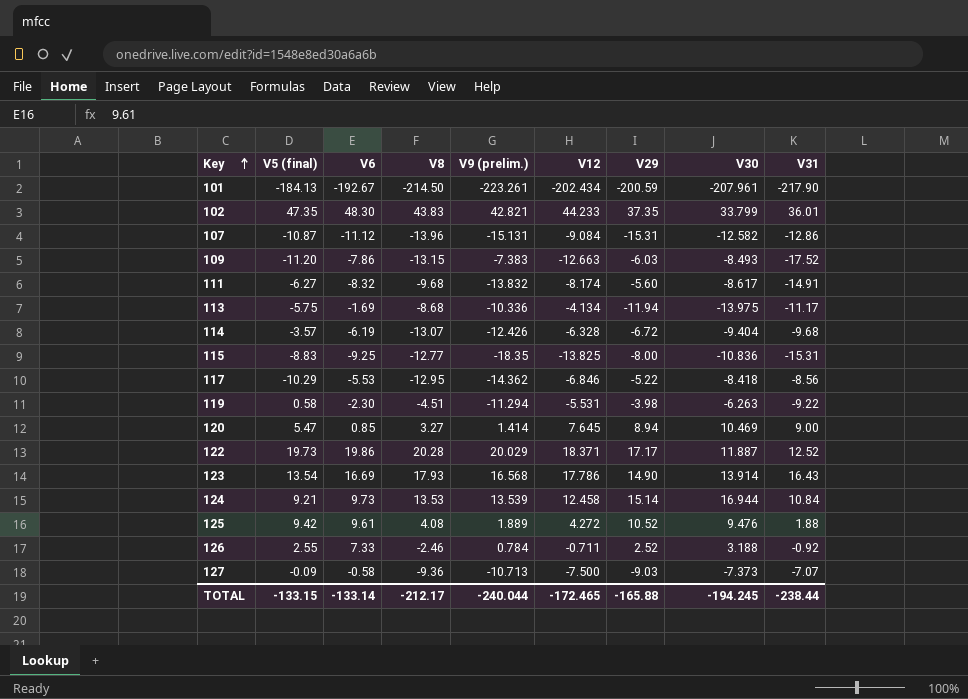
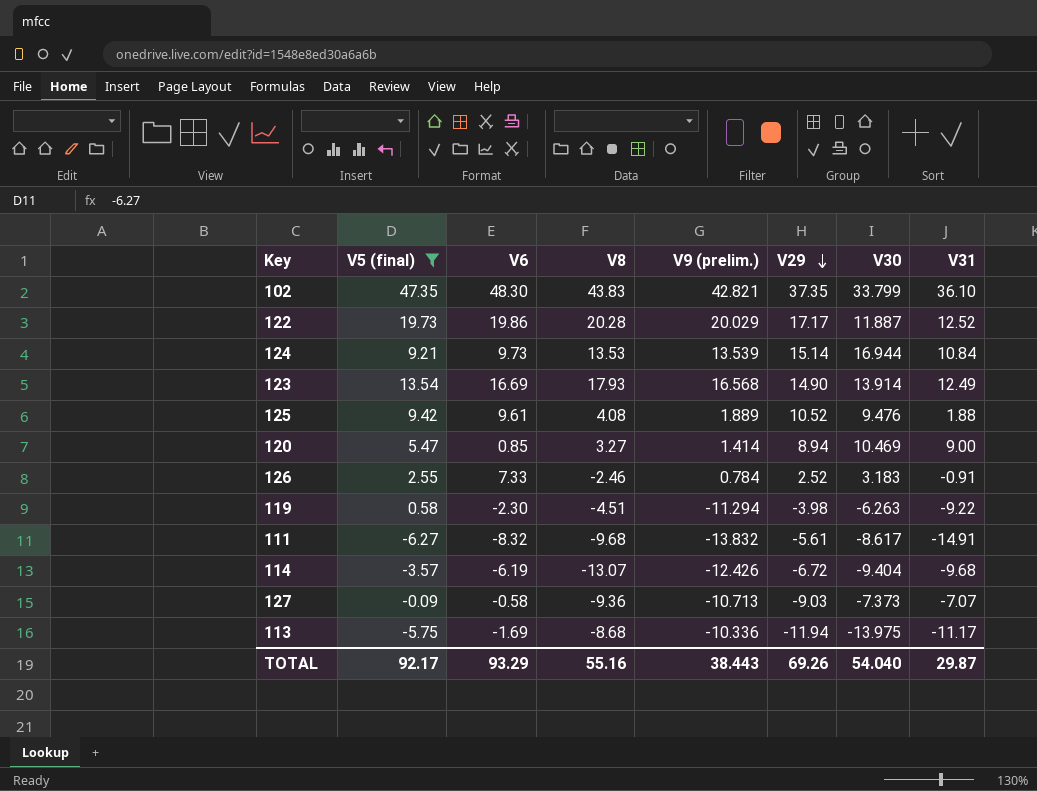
filter: none -> V5 (final) >= -6.27
row order: Key ascending -> V29 descending
column V12 | position: 6 -> none
102 | V31: 36.01 -> 36.10
123 | V31: 16.43 -> 12.49
126 | V30: 3.188 -> 3.183
126 | V31: -0.92 -> -0.91
111 | V29: -5.60 -> -5.61
TOTAL | V5 (final): -133.15 -> 92.17
TOTAL | V6: -133.14 -> 93.29
TOTAL | V8: -212.17 -> 55.16
TOTAL | V9 (prelim.): -240.044 -> 38.443
TOTAL | V29: -165.88 -> 69.26
TOTAL | V30: -194.245 -> 54.040
TOTAL | V31: -238.44 -> 29.87

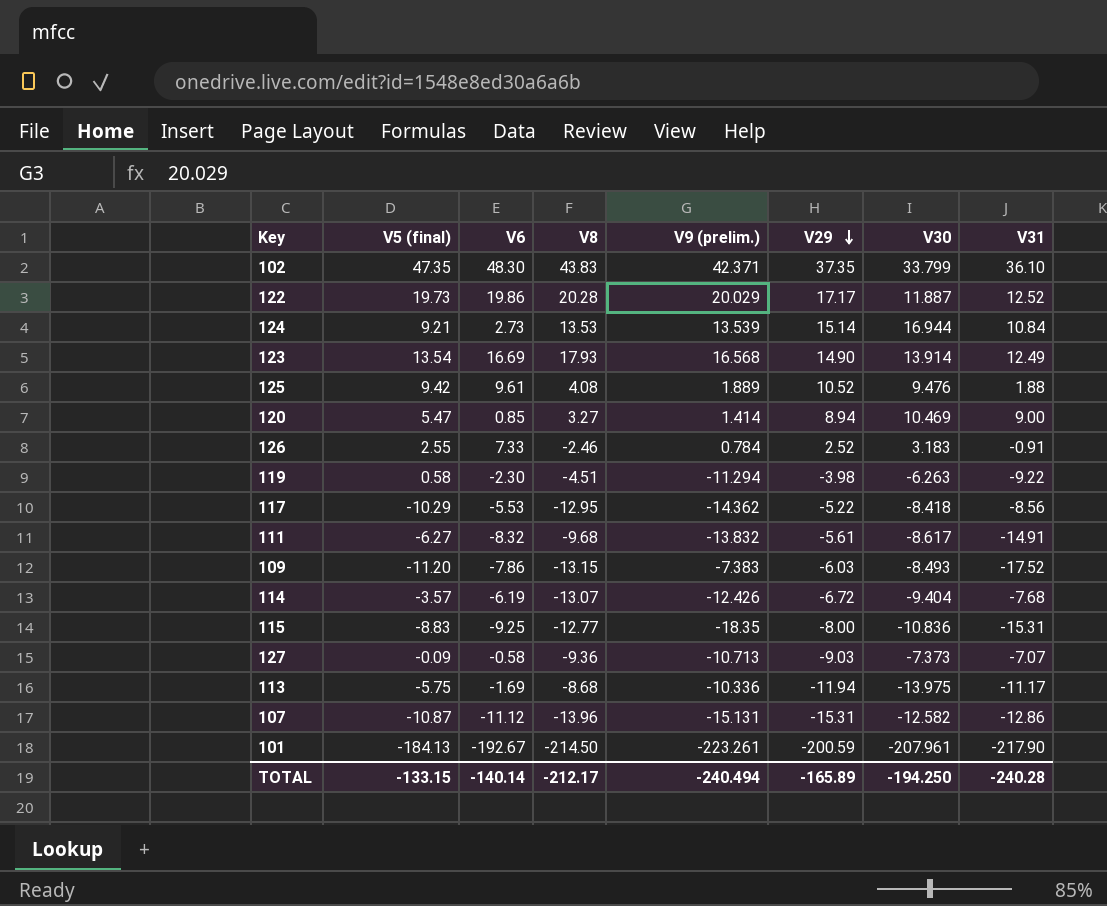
filter: V5 (final) >= -6.27 -> none
102 | V9 (prelim.): 42.821 -> 42.371
124 | V6: 9.73 -> 2.73
114 | V31: -9.68 -> -7.68
TOTAL | V5 (final): 92.17 -> -133.15
TOTAL | V6: 93.29 -> -140.14
TOTAL | V8: 55.16 -> -212.17
TOTAL | V9 (prelim.): 38.443 -> -240.494
TOTAL | V29: 69.26 -> -165.89
TOTAL | V30: 54.040 -> -194.250
TOTAL | V31: 29.87 -> -240.28

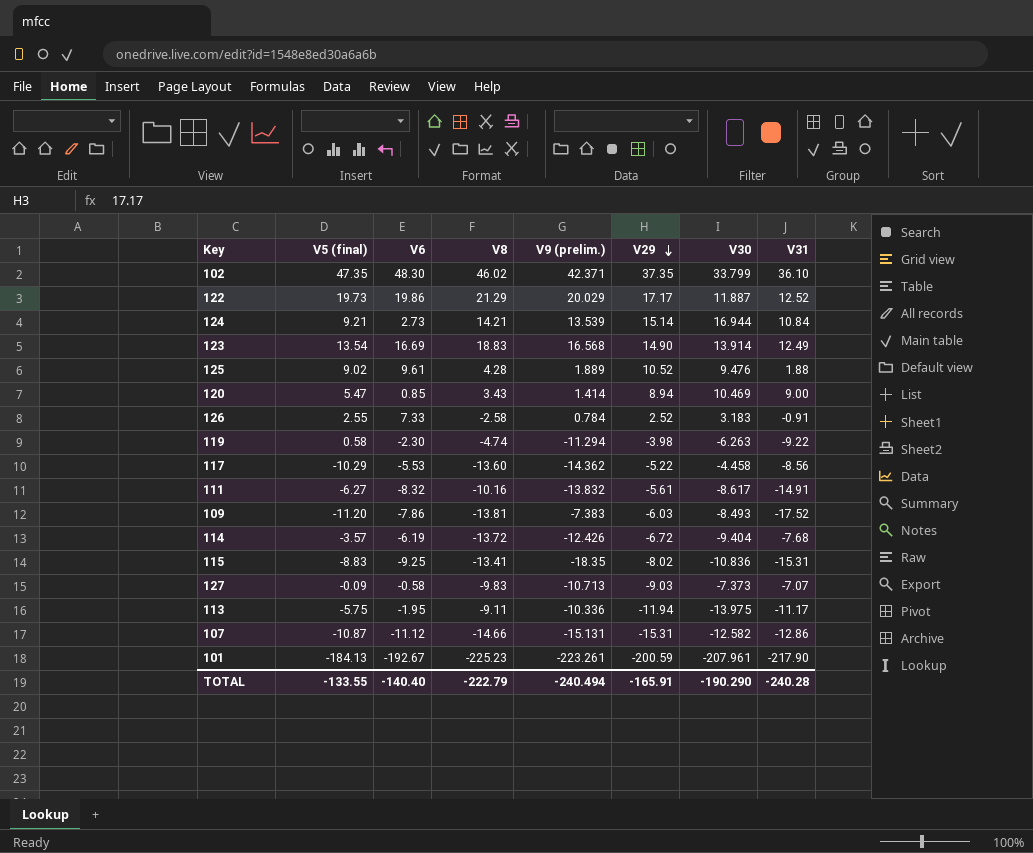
102 | V8: 43.83 -> 46.02
122 | V8: 20.28 -> 21.29
124 | V8: 13.53 -> 14.21
123 | V8: 17.93 -> 18.83
125 | V5 (final): 9.42 -> 9.02
125 | V8: 4.08 -> 4.28
120 | V8: 3.27 -> 3.43
126 | V8: -2.46 -> -2.58
119 | V8: -4.51 -> -4.74
117 | V8: -12.95 -> -13.60
117 | V30: -8.418 -> -4.458
111 | V8: -9.68 -> -10.16
109 | V8: -13.15 -> -13.81
114 | V8: -13.07 -> -13.72
115 | V8: -12.77 -> -13.41
115 | V29: -8.00 -> -8.02
127 | V8: -9.36 -> -9.83
113 | V6: -1.69 -> -1.95
113 | V8: -8.68 -> -9.11
107 | V8: -13.96 -> -14.66
101 | V8: -214.50 -> -225.23
TOTAL | V5 (final): -133.15 -> -133.55
TOTAL | V6: -140.14 -> -140.40
TOTAL | V8: -212.17 -> -222.79
TOTAL | V29: -165.89 -> -165.91
TOTAL | V30: -194.250 -> -190.290

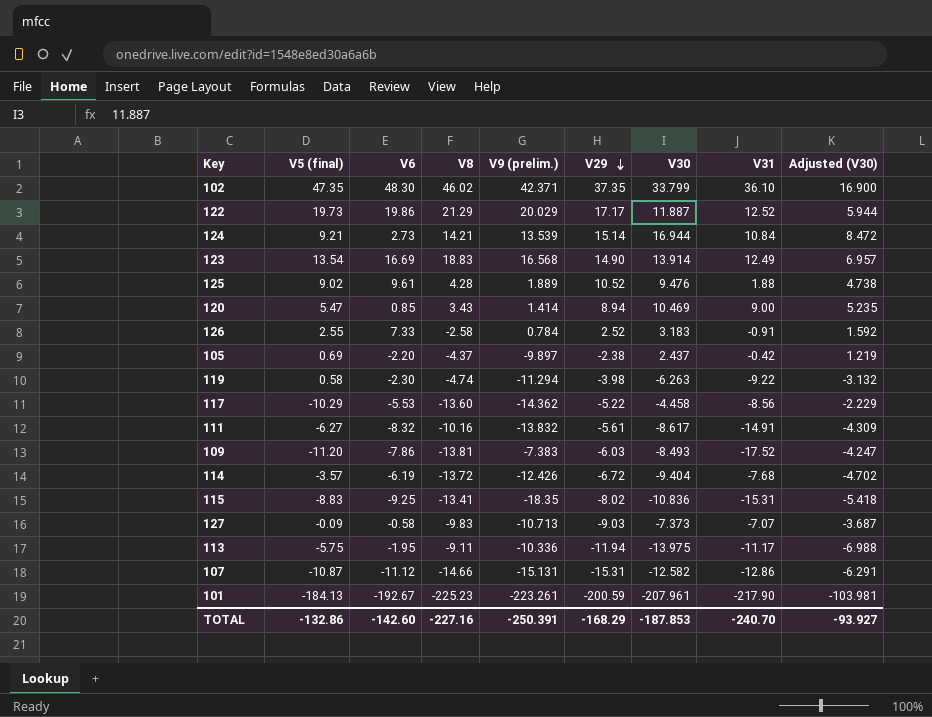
column Adjusted (V30) | formula: none -> [V30] * 0.5
row 105: none -> 0.69 | -2.20 | -4.37 | -9.897 | -2.38 | 2.437 | -0.42 | 1.219
TOTAL | V5 (final): -133.55 -> -132.86
TOTAL | V6: -140.40 -> -142.60
TOTAL | V8: -222.79 -> -227.16
TOTAL | V9 (prelim.): -240.494 -> -250.391
TOTAL | V29: -165.91 -> -168.29
TOTAL | V30: -190.290 -> -187.853
TOTAL | V31: -240.28 -> -240.70

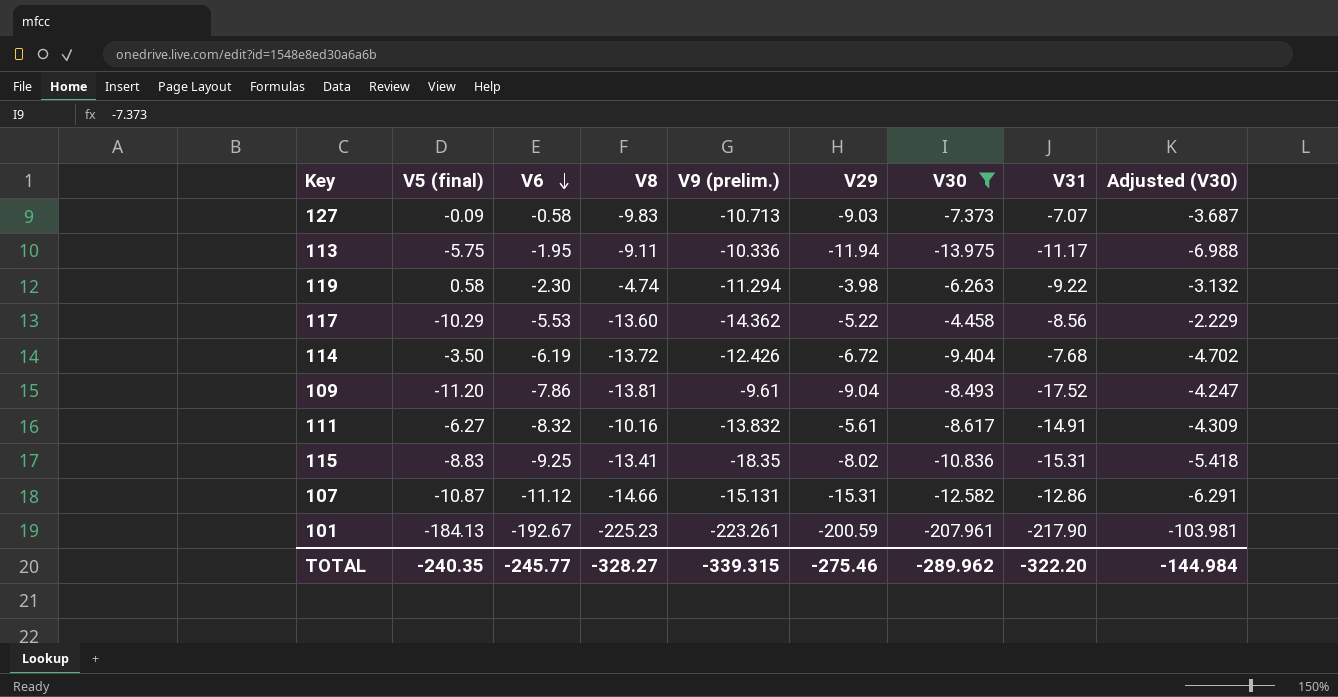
filter: none -> V30 <= -4.458
row order: V29 descending -> V6 descending
114 | V5 (final): -3.57 -> -3.50
109 | V9 (prelim.): -7.383 -> -9.61
109 | V29: -6.03 -> -9.04
TOTAL | V5 (final): -132.86 -> -240.35
TOTAL | V6: -142.60 -> -245.77
TOTAL | V8: -227.16 -> -328.27
TOTAL | V9 (prelim.): -250.391 -> -339.315
TOTAL | V29: -168.29 -> -275.46
TOTAL | V30: -187.853 -> -289.962
TOTAL | V31: -240.70 -> -322.20
TOTAL | Adjusted (V30): -93.927 -> -144.984

